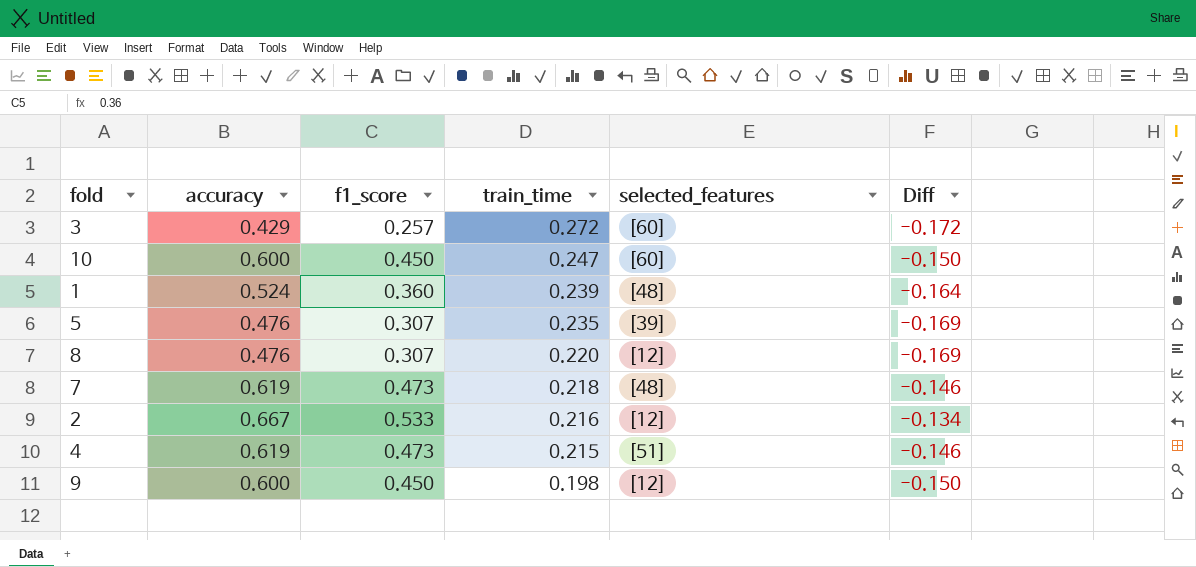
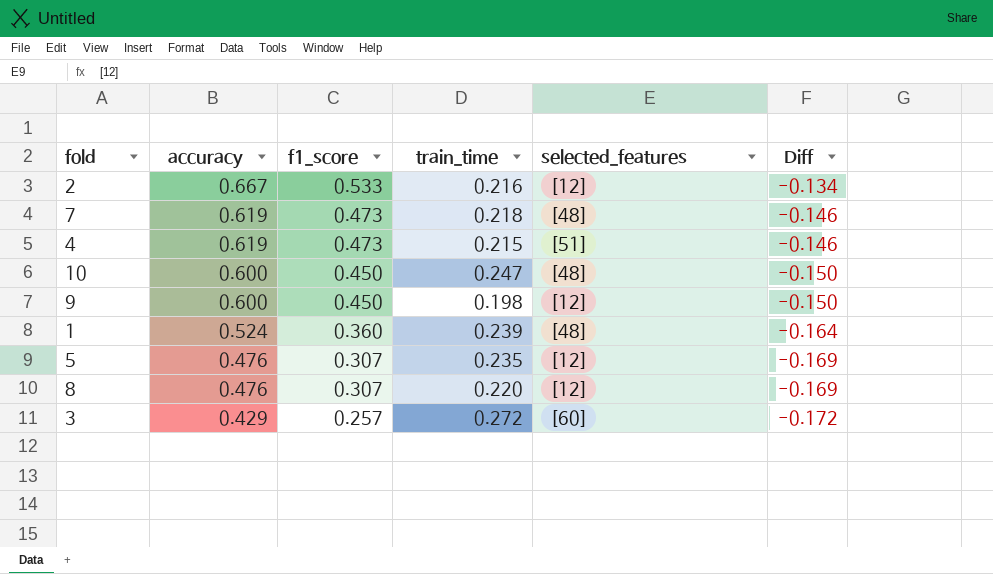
row order: train_time descending -> accuracy descending
10 | selected_features: [60] -> [48]
5 | selected_features: [39] -> [12]

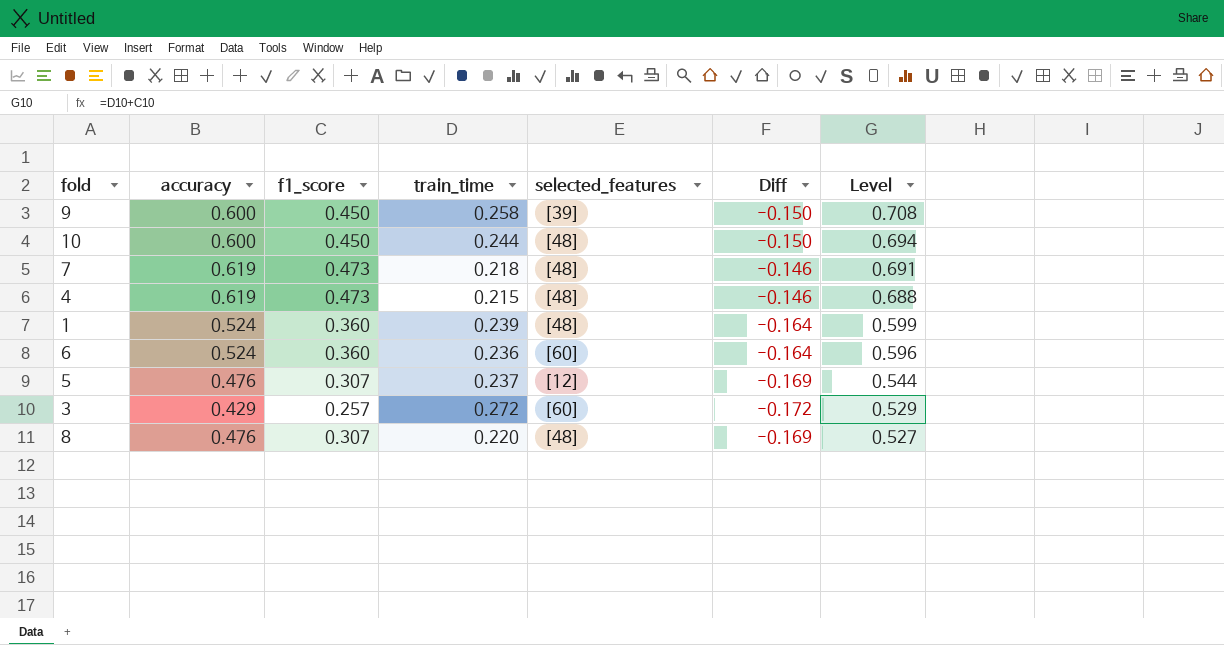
row order: accuracy descending -> Level descending
column Level | formula: none -> [f1_score] + [train_time]
row 2: 0.667 | 0.533 | 0.216 | [12] | -0.134 -> none
9 | train_time: 0.198 -> 0.258
9 | selected_features: [12] -> [39]
10 | train_time: 0.247 -> 0.244
4 | selected_features: [51] -> [48]
row 6: none -> 0.524 | 0.360 | 0.236 | [60] | -0.164 | 0.596
5 | train_time: 0.235 -> 0.237
8 | selected_features: [12] -> [48]

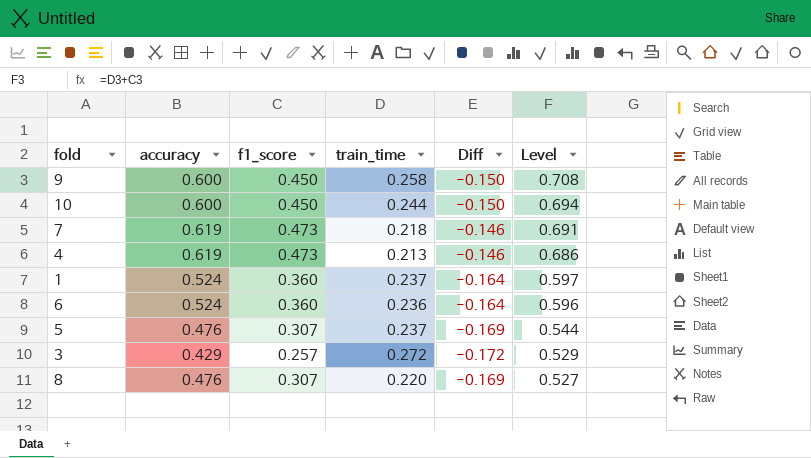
column selected_features | position: 5 -> none
4 | train_time: 0.215 -> 0.213
4 | Level: 0.688 -> 0.686
1 | train_time: 0.239 -> 0.237
1 | Level: 0.599 -> 0.597

